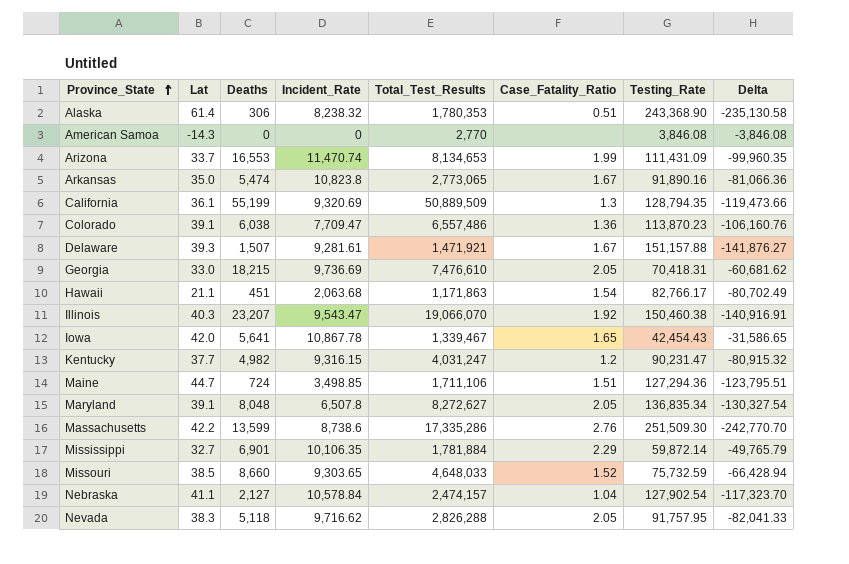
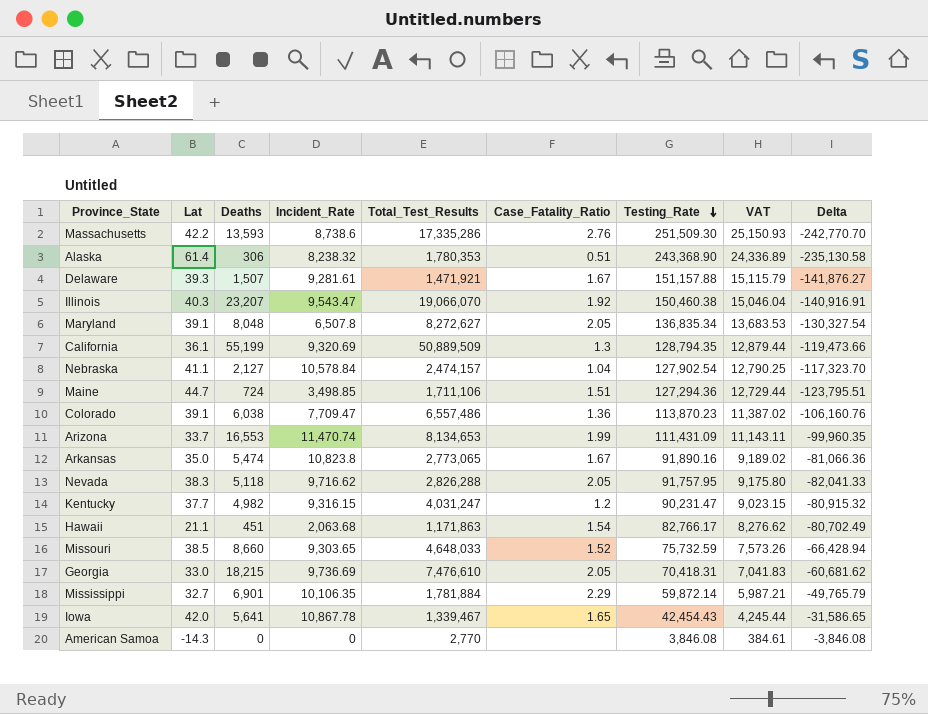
row order: Province_State ascending -> Testing_Rate descending
column VAT | formula: none -> [Testing_Rate] * 0.1
Massachusetts | Deaths: 13,599 -> 13,593

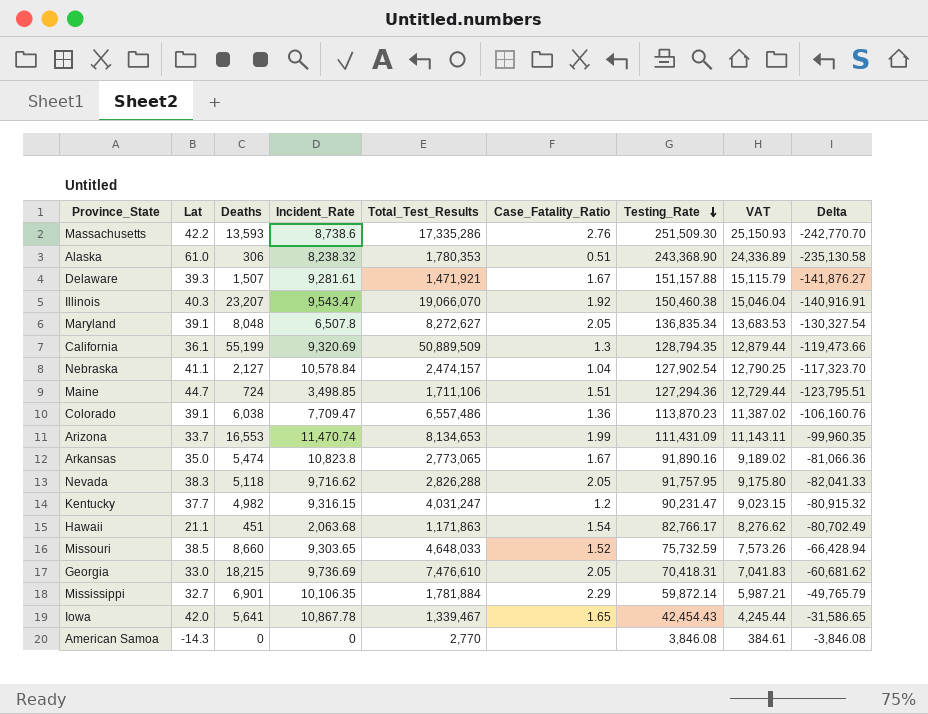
Alaska | Lat: 61.4 -> 61.0

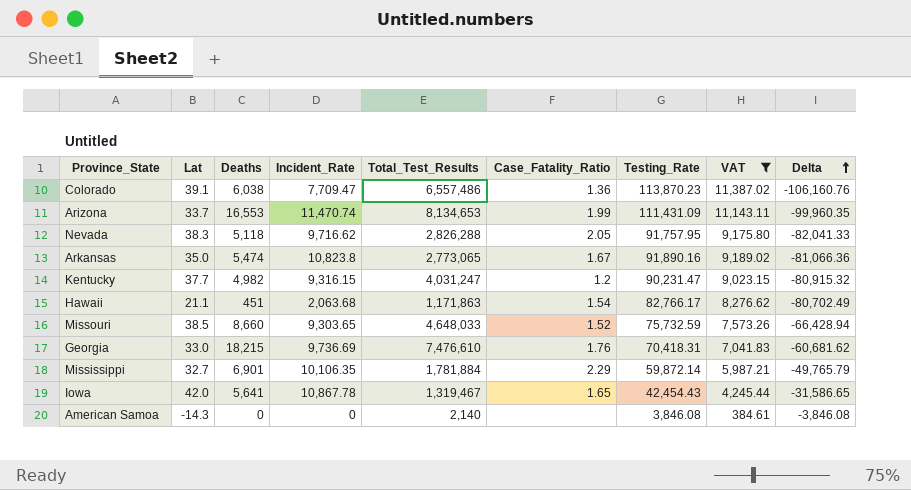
filter: none -> VAT <= 11,387.02
row order: Testing_Rate descending -> Delta ascending
Georgia | Case_Fatality_Ratio: 2.05 -> 1.76
Iowa | Total_Test_Results: 1,339,467 -> 1,319,467
American Samoa | Total_Test_Results: 2,770 -> 2,140

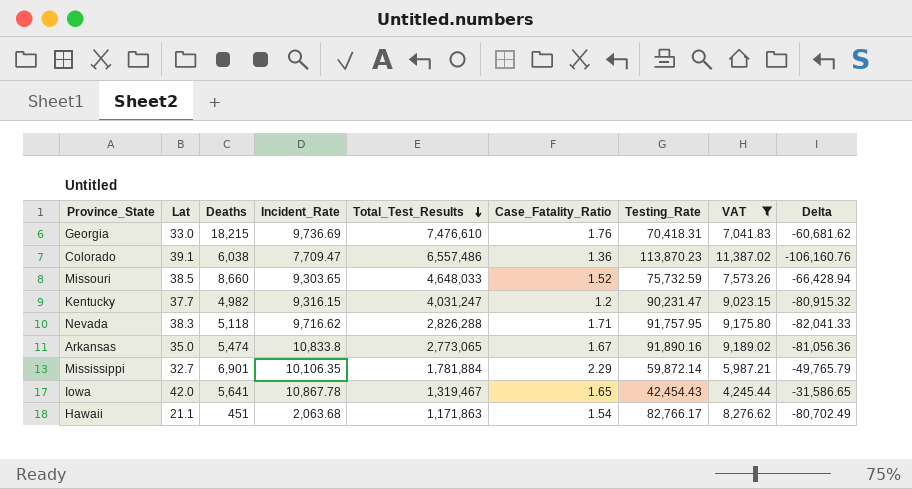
row order: Delta ascending -> Total_Test_Results descending
row Arizona: 33.7 | 16,553 | 11,470.74 | 8,134,653 | 1.99 | 111,431.09 | 11,143.11 | -99,960.35 -> none
row American Samoa: -14.3 | 0 | 0 | 2,140 | none | 3,846.08 | 384.61 | -3,846.08 -> none
Nevada | Case_Fatality_Ratio: 2.05 -> 1.71
Arkansas | Incident_Rate: 10,823.8 -> 10,833.8
Arkansas | Delta: -81,066.36 -> -81,056.36

